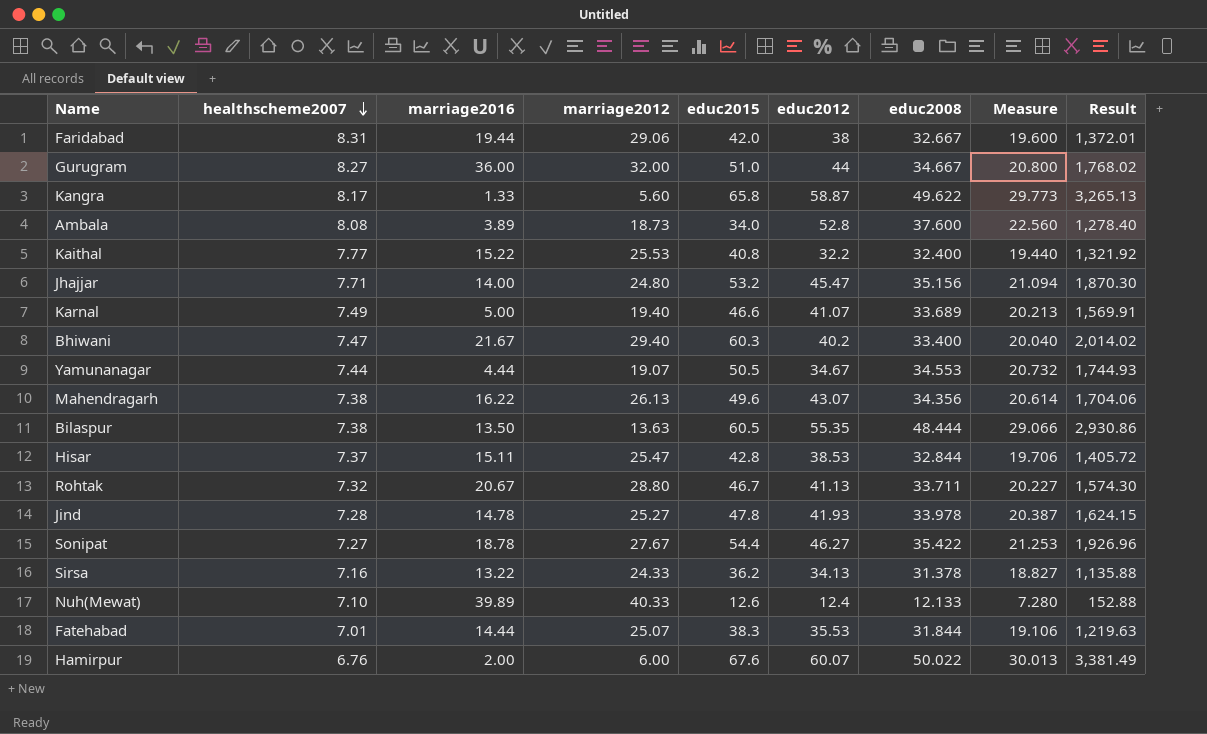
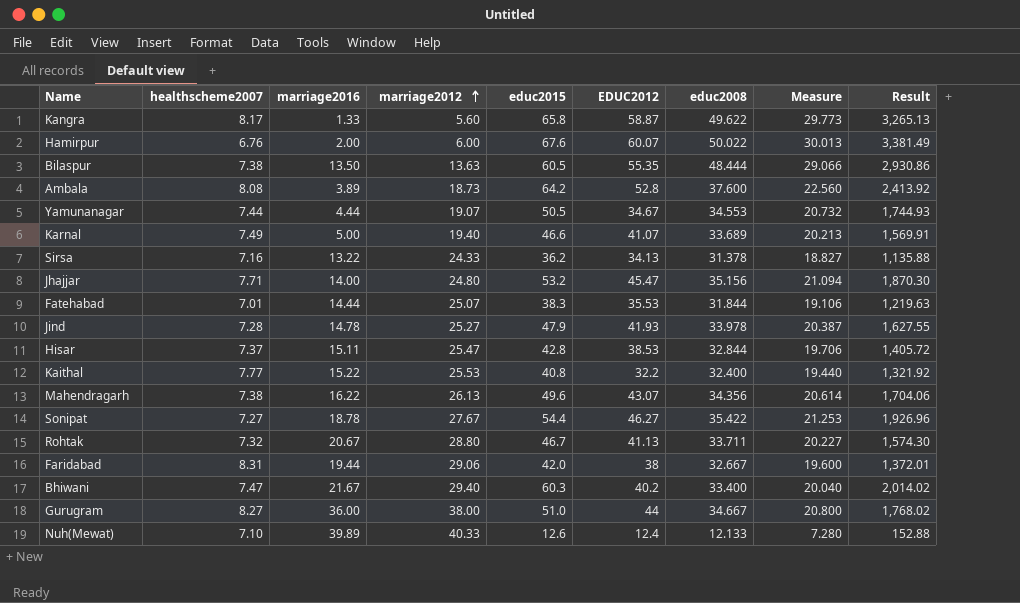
row order: healthscheme2007 descending -> marriage2012 ascending
column name: educ2012 -> EDUC2012
Ambala | educ2015: 34.0 -> 64.2
Ambala | Result: 1,278.40 -> 2,413.92
Jind | educ2015: 47.8 -> 47.9
Jind | Result: 1,624.15 -> 1,627.55
Gurugram | marriage2012: 32.00 -> 38.00

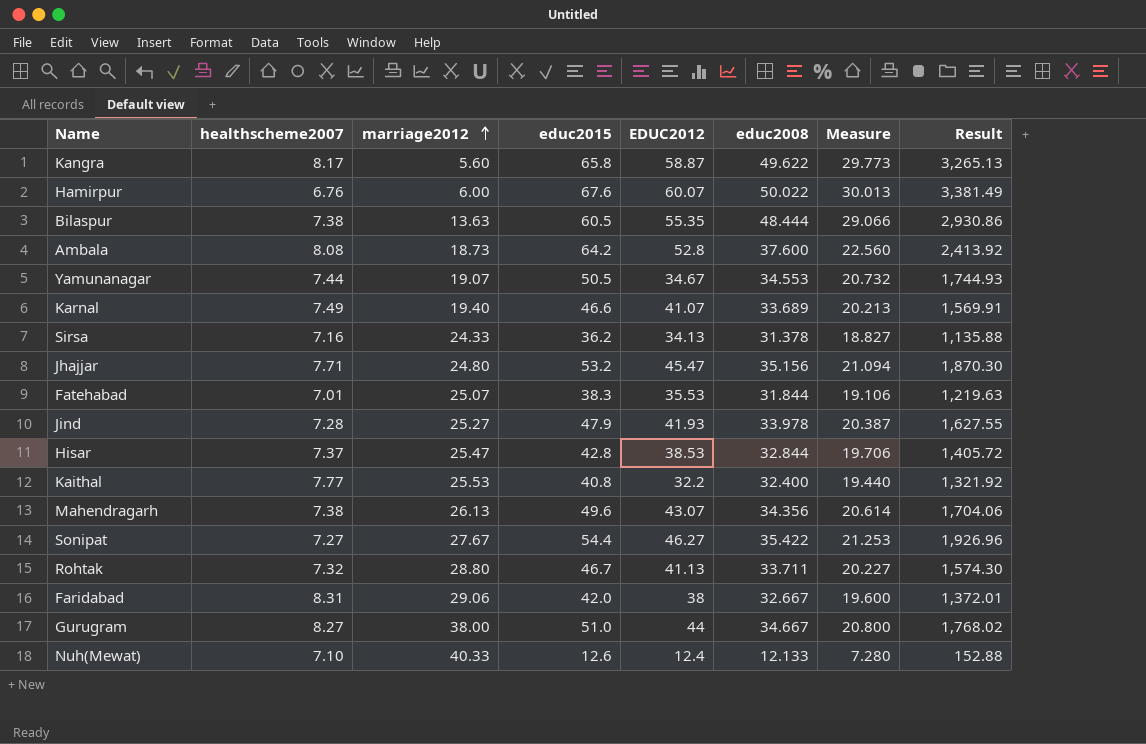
column marriage2016 | position: 3 -> none
row Bhiwani: 7.47 | 21.67 | 29.40 | 60.3 | 40.2 | 33.400 | 20.040 | 2,014.02 -> none

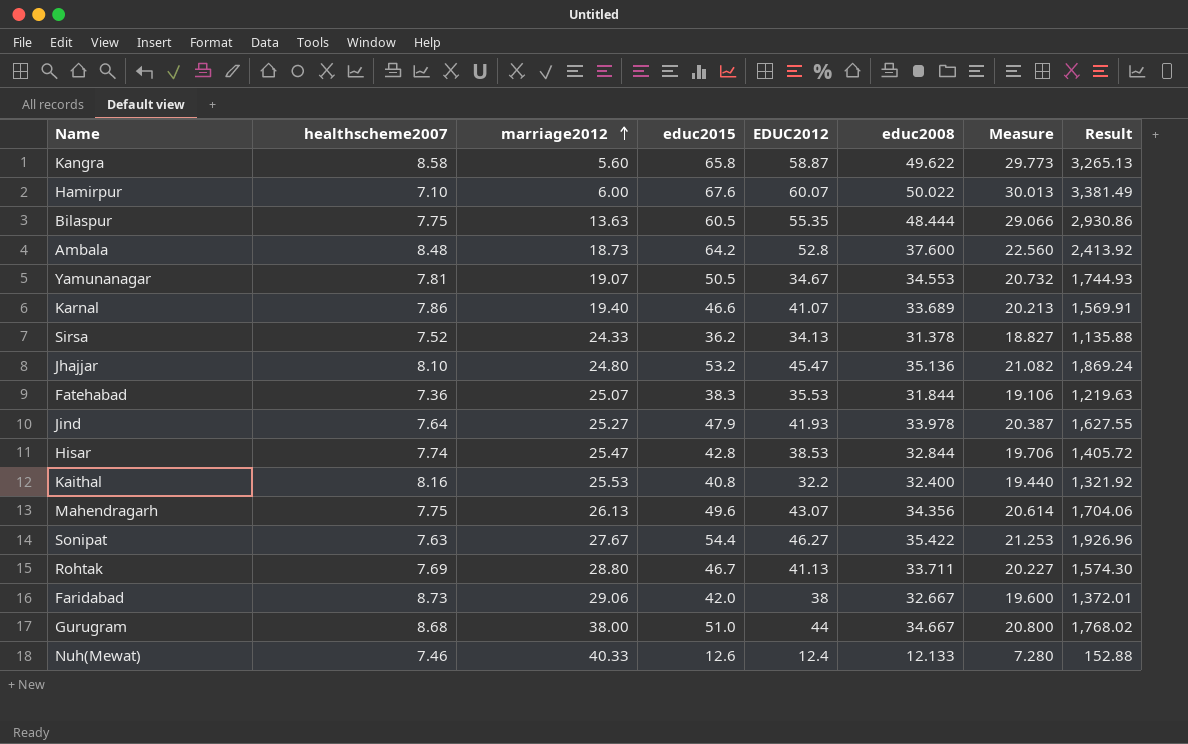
Kangra | healthscheme2007: 8.17 -> 8.58
Hamirpur | healthscheme2007: 6.76 -> 7.10
Bilaspur | healthscheme2007: 7.38 -> 7.75
Ambala | healthscheme2007: 8.08 -> 8.48
Yamunanagar | healthscheme2007: 7.44 -> 7.81
Karnal | healthscheme2007: 7.49 -> 7.86
Sirsa | healthscheme2007: 7.16 -> 7.52
Jhajjar | healthscheme2007: 7.71 -> 8.10
Jhajjar | educ2008: 35.156 -> 35.136
Jhajjar | Measure: 21.094 -> 21.082
Jhajjar | Result: 1,870.30 -> 1,869.24
Fatehabad | healthscheme2007: 7.01 -> 7.36
Jind | healthscheme2007: 7.28 -> 7.64
Hisar | healthscheme2007: 7.37 -> 7.74
Kaithal | healthscheme2007: 7.77 -> 8.16
Mahendragarh | healthscheme2007: 7.38 -> 7.75
Sonipat | healthscheme2007: 7.27 -> 7.63
Rohtak | healthscheme2007: 7.32 -> 7.69
Faridabad | healthscheme2007: 8.31 -> 8.73
Gurugram | healthscheme2007: 8.27 -> 8.68
Nuh(Mewat) | healthscheme2007: 7.10 -> 7.46

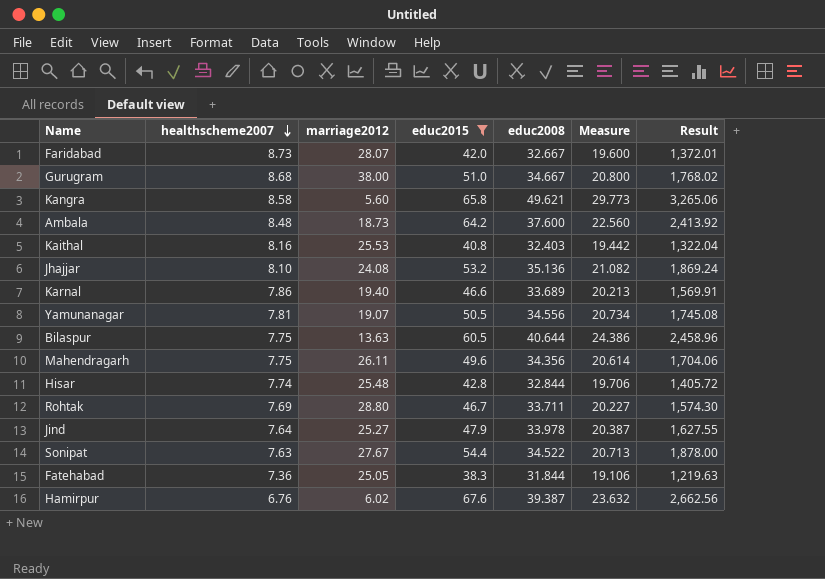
filter: none -> educ2015 >= 38.3
row order: marriage2012 ascending -> healthscheme2007 descending
column EDUC2012 | position: 5 -> none
Faridabad | marriage2012: 29.06 -> 28.07
Kangra | educ2008: 49.622 -> 49.621
Kangra | Result: 3,265.13 -> 3,265.06
Kaithal | educ2008: 32.400 -> 32.403
Kaithal | Measure: 19.440 -> 19.442
Kaithal | Result: 1,321.92 -> 1,322.04
Jhajjar | marriage2012: 24.80 -> 24.08
Yamunanagar | educ2008: 34.553 -> 34.556
Yamunanagar | Measure: 20.732 -> 20.734
Yamunanagar | Result: 1,744.93 -> 1,745.08
Bilaspur | educ2008: 48.444 -> 40.644
Bilaspur | Measure: 29.066 -> 24.386
Bilaspur | Result: 2,930.86 -> 2,458.96
Mahendragarh | marriage2012: 26.13 -> 26.11
Hisar | marriage2012: 25.47 -> 25.48
Sonipat | educ2008: 35.422 -> 34.522
Sonipat | Measure: 21.253 -> 20.713
Sonipat | Result: 1,926.96 -> 1,878.00
Fatehabad | marriage2012: 25.07 -> 25.05
Hamirpur | healthscheme2007: 7.10 -> 6.76
Hamirpur | marriage2012: 6.00 -> 6.02
Hamirpur | educ2008: 50.022 -> 39.387
Hamirpur | Measure: 30.013 -> 23.632
Hamirpur | Result: 3,381.49 -> 2,662.56

